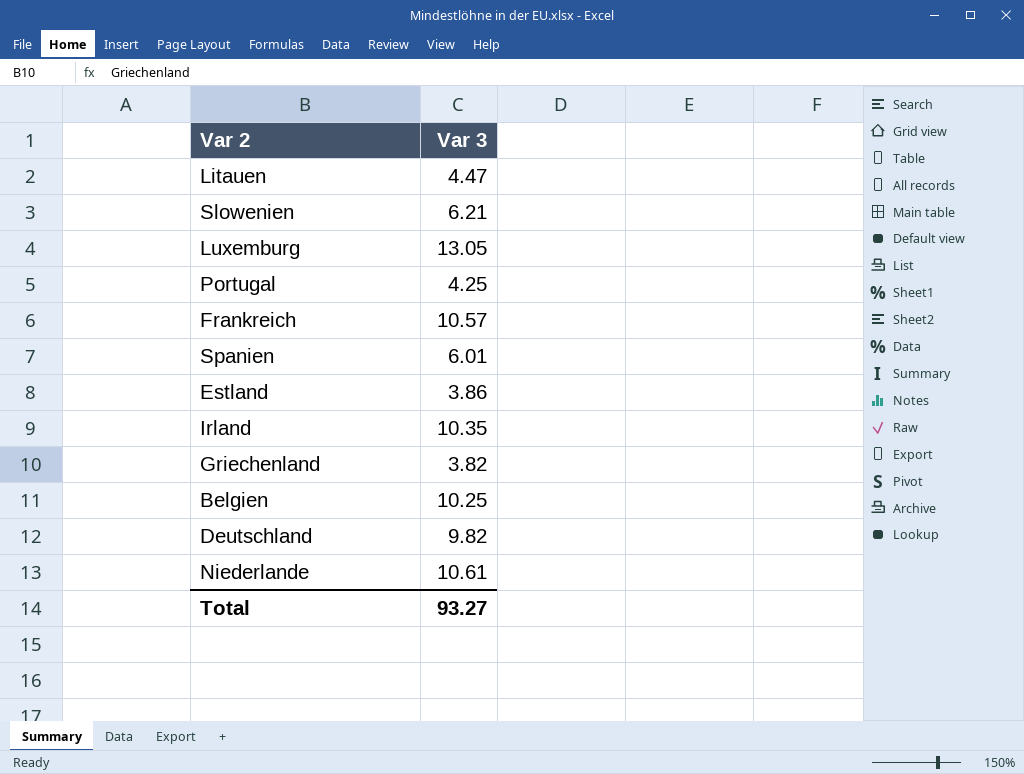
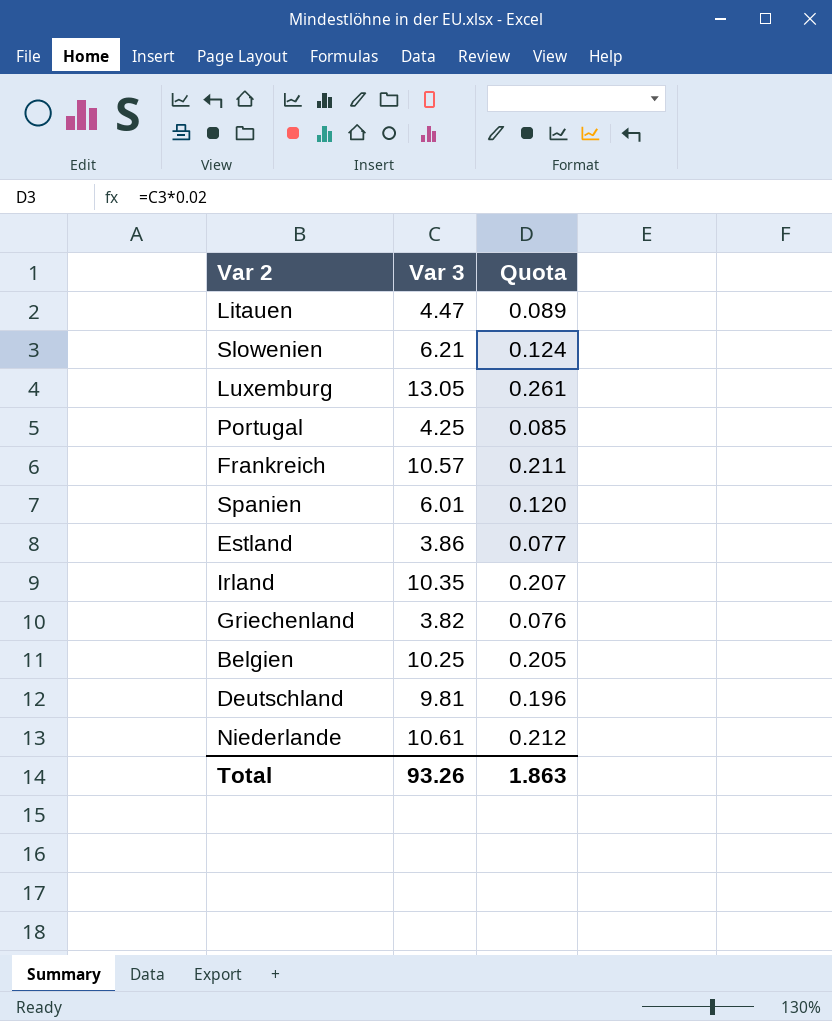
column Quota | formula: none -> [Var 3] * 0.02
Deutschland | Var 3: 9.82 -> 9.81
Total | Var 3: 93.27 -> 93.26

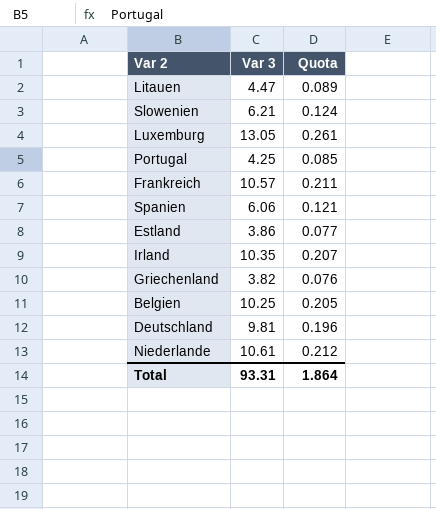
Spanien | Var 3: 6.01 -> 6.06
Spanien | Quota: 0.120 -> 0.121
Total | Var 3: 93.26 -> 93.31
Total | Quota: 1.863 -> 1.864

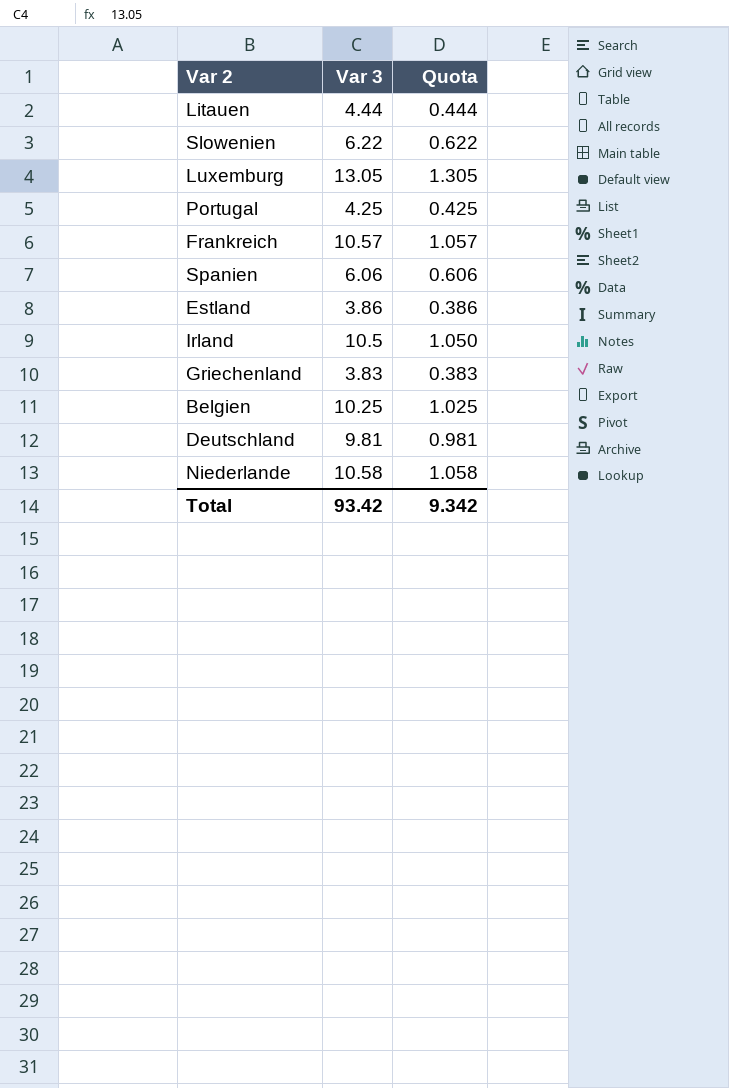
column Quota | formula: [Var 3] * 0.02 -> [Var 3] * 0.1
Litauen | Var 3: 4.47 -> 4.44
Slowenien | Var 3: 6.21 -> 6.22
Irland | Var 3: 10.35 -> 10.5
Griechenland | Var 3: 3.82 -> 3.83
Niederlande | Var 3: 10.61 -> 10.58
Total | Var 3: 93.31 -> 93.42
Total | Quota: 1.864 -> 9.342

